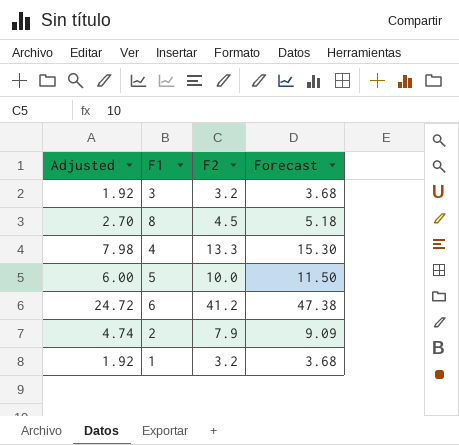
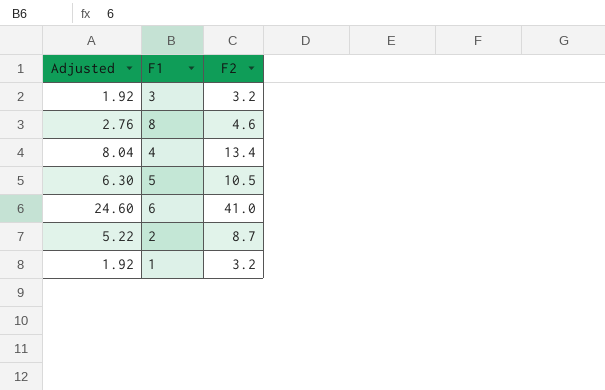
column Forecast | formula: [F2] * 1.15 -> none
8 | Adjusted: 2.70 -> 2.76
8 | F2: 4.5 -> 4.6
4 | Adjusted: 7.98 -> 8.04
4 | F2: 13.3 -> 13.4
5 | Adjusted: 6.00 -> 6.30
5 | F2: 10.0 -> 10.5
6 | Adjusted: 24.72 -> 24.60
6 | F2: 41.2 -> 41.0
2 | Adjusted: 4.74 -> 5.22
2 | F2: 7.9 -> 8.7

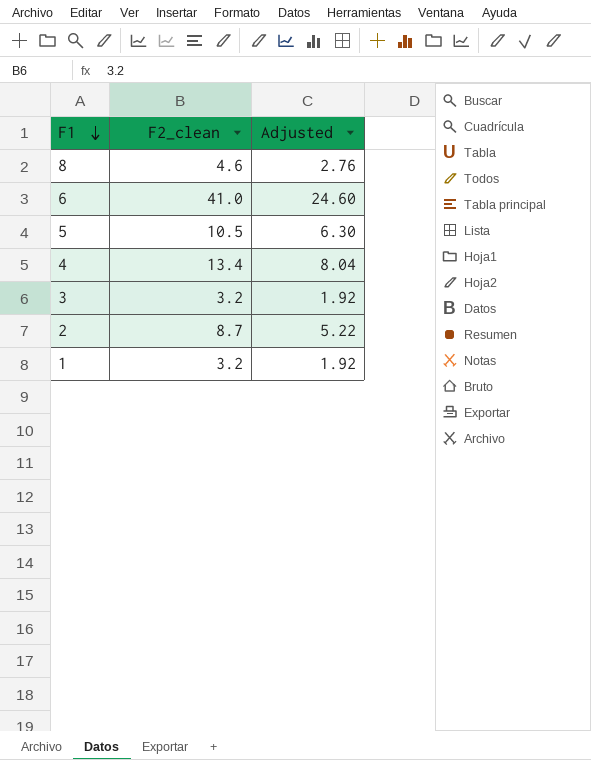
row order: none -> F1 descending
column name: F2 -> F2_clean
column Adjusted | position: 1 -> 3

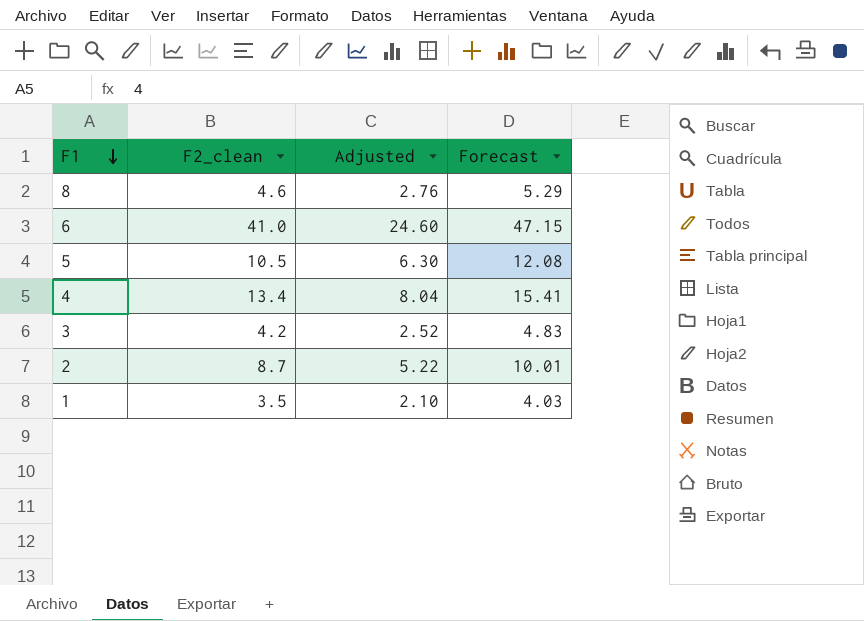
column Forecast | formula: none -> [F2_clean] * 1.15
3 | F2_clean: 3.2 -> 4.2
3 | Adjusted: 1.92 -> 2.52
1 | F2_clean: 3.2 -> 3.5
1 | Adjusted: 1.92 -> 2.10

